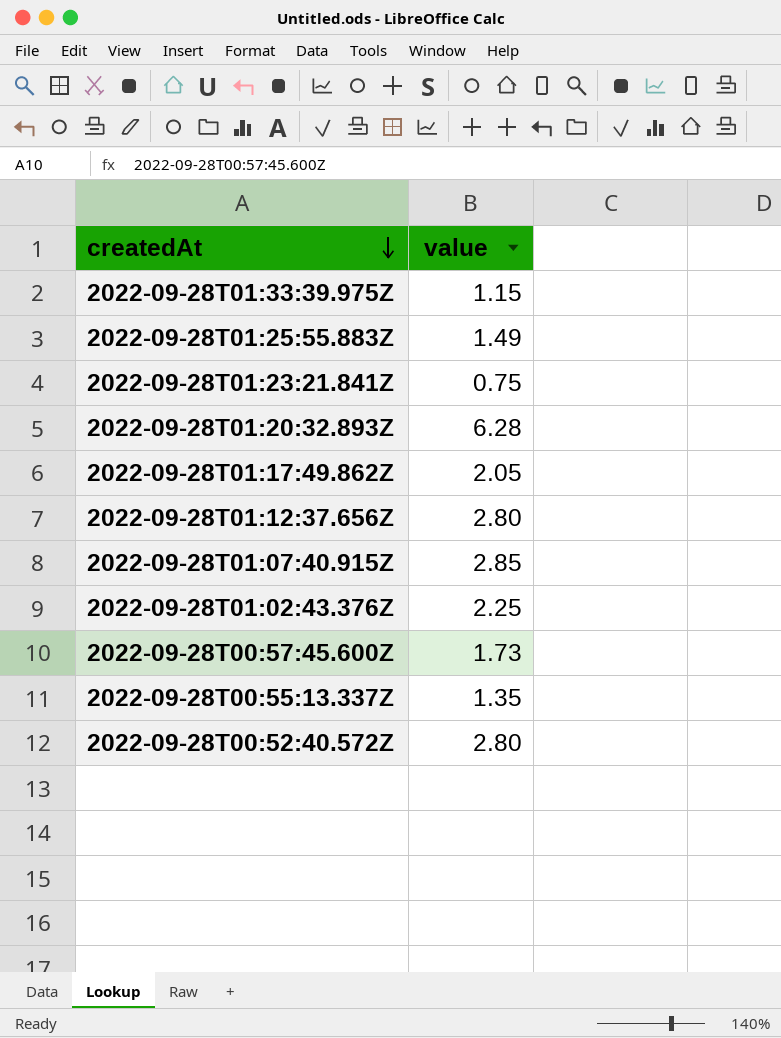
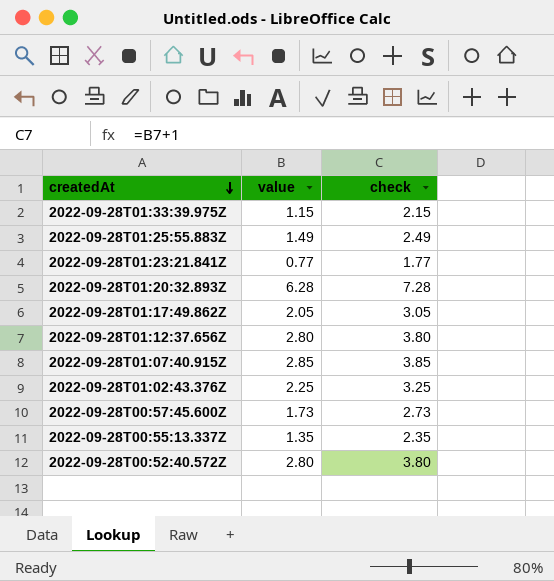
column check | formula: none -> [value] + 1
2022-09-28T01:23:21.841Z | value: 0.75 -> 0.77

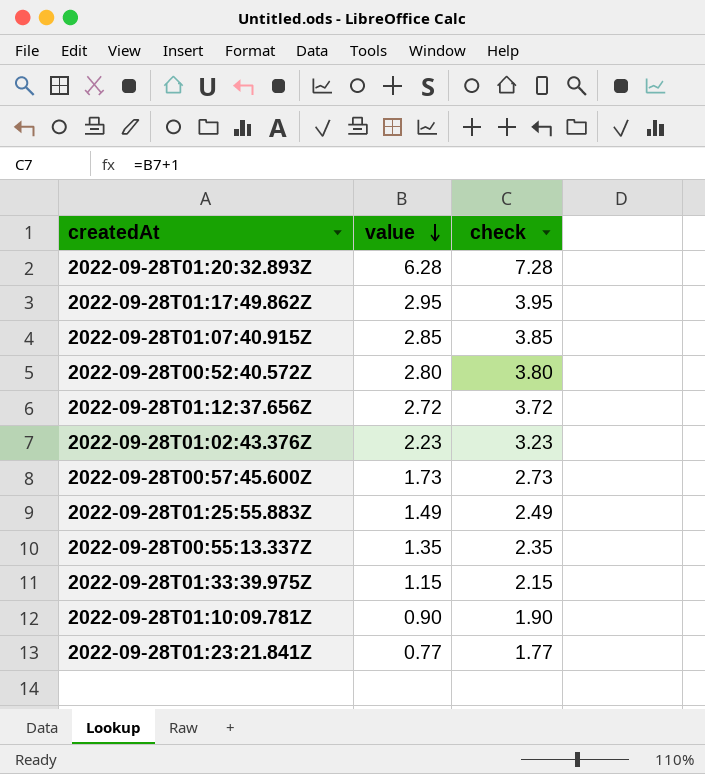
row order: createdAt descending -> value descending
2022-09-28T01:17:49.862Z | value: 2.05 -> 2.95
2022-09-28T01:17:49.862Z | check: 3.05 -> 3.95
2022-09-28T01:12:37.656Z | value: 2.80 -> 2.72
2022-09-28T01:12:37.656Z | check: 3.80 -> 3.72
2022-09-28T01:02:43.376Z | value: 2.25 -> 2.23
2022-09-28T01:02:43.376Z | check: 3.25 -> 3.23
row 2022-09-28T01:10:09.781Z: none -> 0.90 | 1.90

